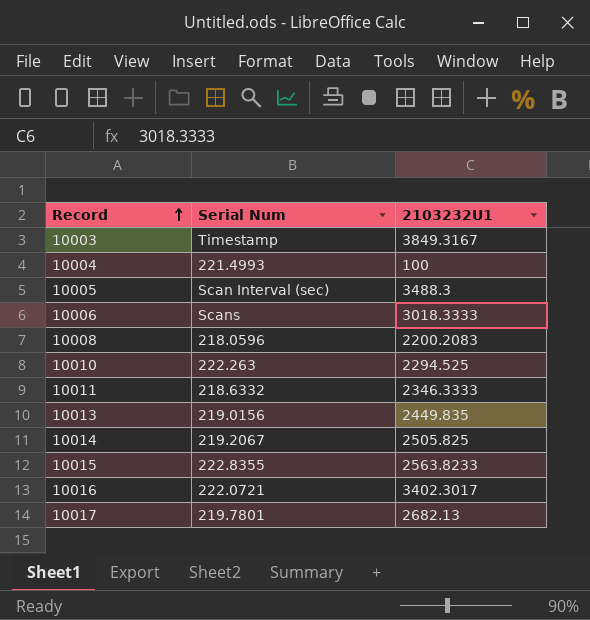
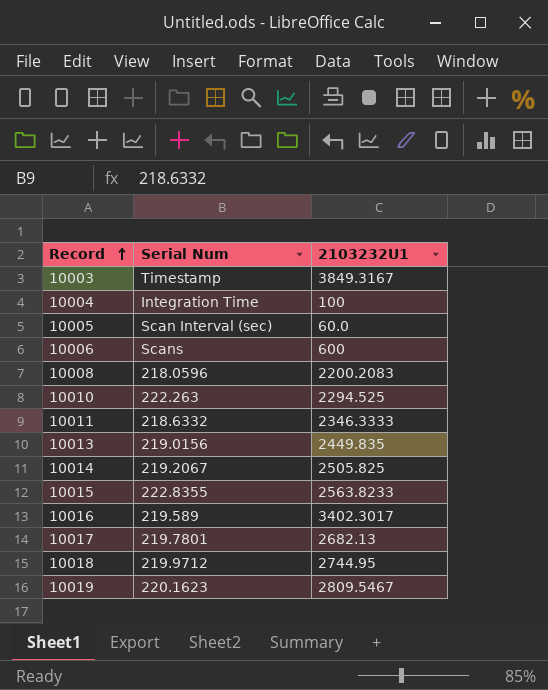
10004 | Serial Num: 221.4993 -> Integration Time
10005 | 2103232U1: 3488.3 -> 60.0
10006 | 2103232U1: 3018.3333 -> 600
10016 | Serial Num: 222.0721 -> 219.589
row 10018: none -> 219.9712 | 2744.95
row 10019: none -> 220.1623 | 2809.5467

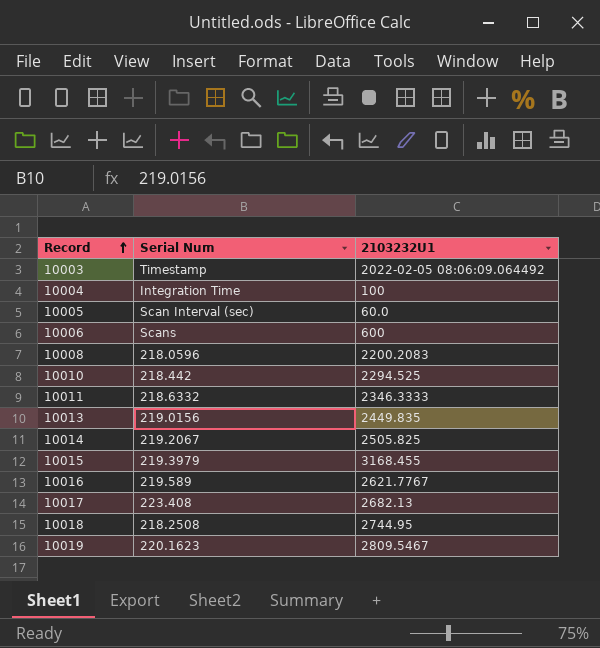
10003 | 2103232U1: 3849.3167 -> 2022-02-05 08:06:09.064492
10010 | Serial Num: 222.263 -> 218.442
10015 | Serial Num: 222.8355 -> 219.3979
10015 | 2103232U1: 2563.8233 -> 3168.455
10016 | 2103232U1: 3402.3017 -> 2621.7767
10017 | Serial Num: 219.7801 -> 223.408
10018 | Serial Num: 219.9712 -> 218.2508

